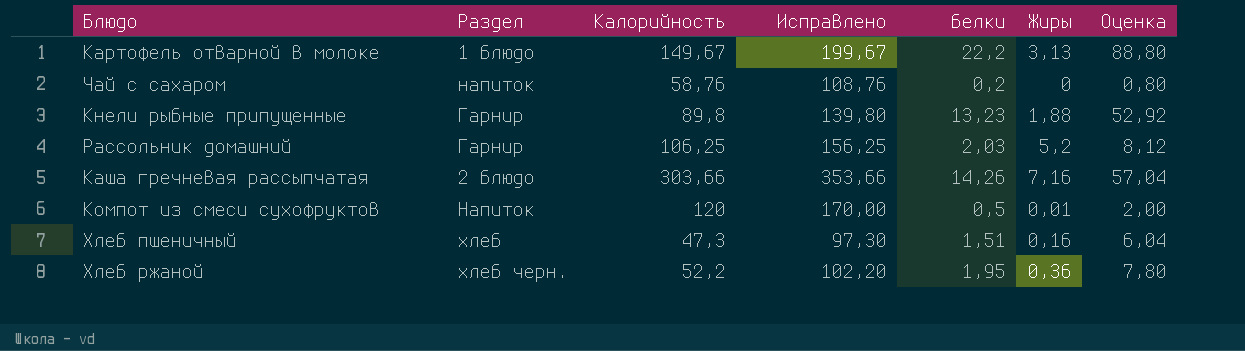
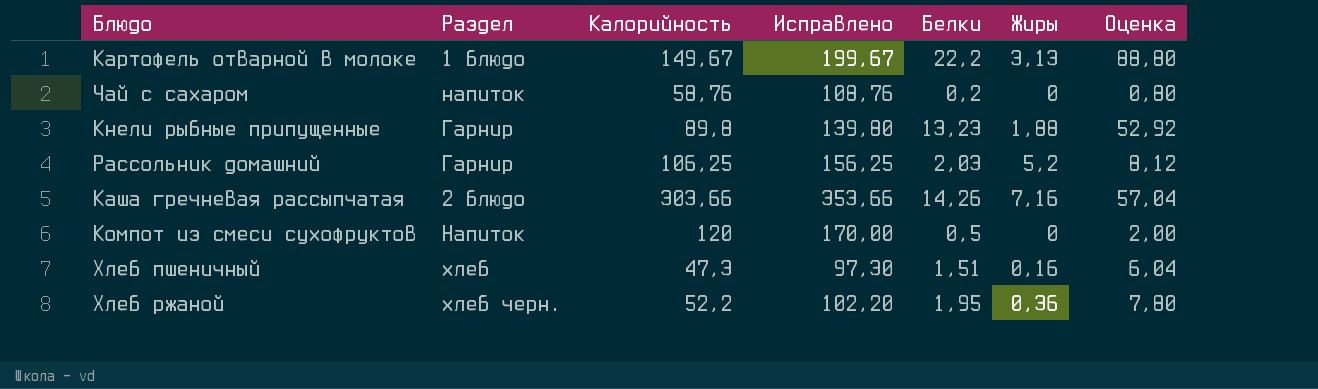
column name: белки -> Белки
Компот из смеси сухофруктов | Жиры: 0,01 -> 0

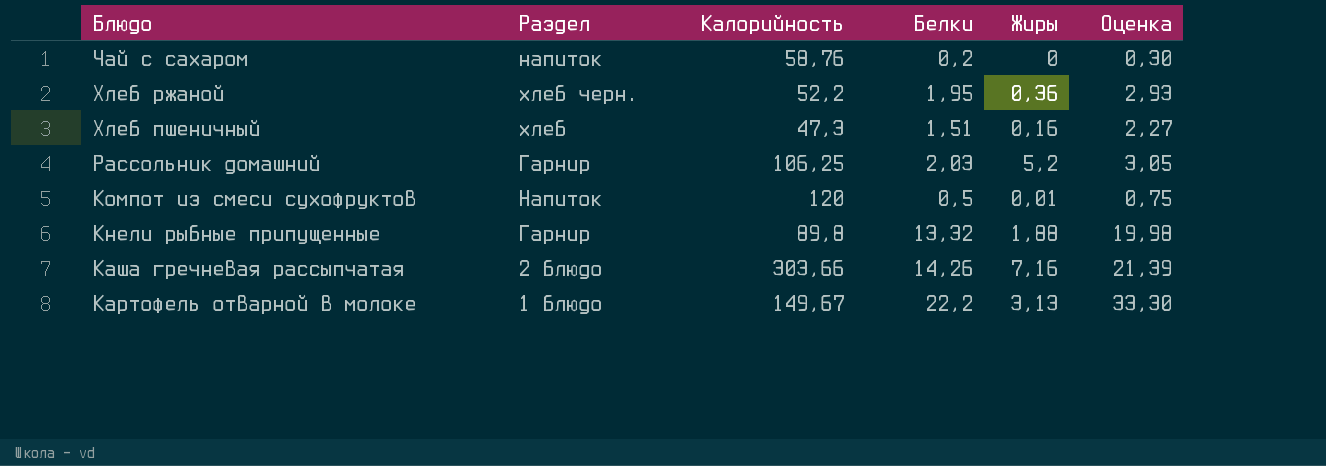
row order: none -> Блюдо descending
column Исправлено | formula: [Калорийность] + 50 -> none
column Оценка | formula: [Белки] * 4 -> [Белки] * 1,5
Компот из смеси сухофруктов | Жиры: 0 -> 0,01
Кнели рыбные припущенные | Белки: 13,23 -> 13,32

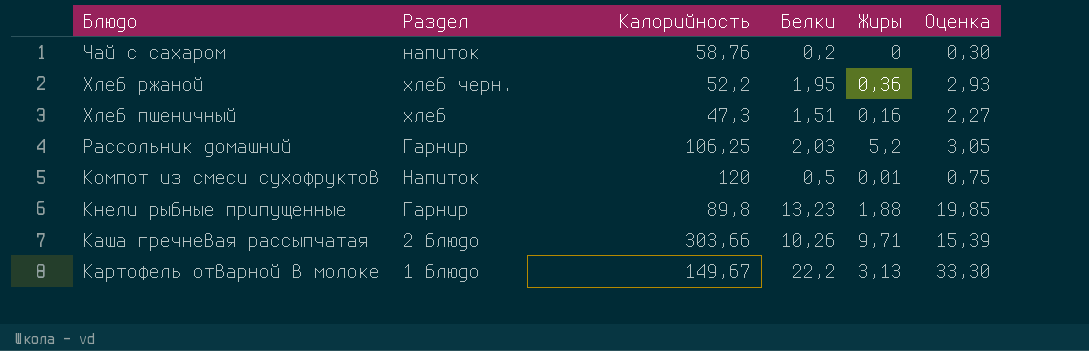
Кнели рыбные припущенные | Белки: 13,32 -> 13,23
Кнели рыбные припущенные | Оценка: 19,98 -> 19,85
Каша гречневая рассыпчатая | Белки: 14,26 -> 10,26
Каша гречневая рассыпчатая | Жиры: 7,16 -> 9,71
Каша гречневая рассыпчатая | Оценка: 21,39 -> 15,39

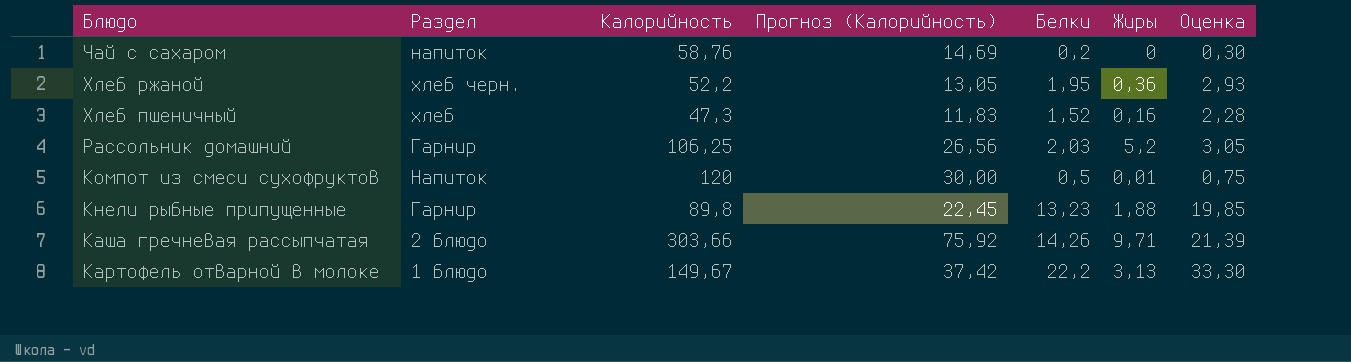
column Прогноз (Калорийность) | formula: none -> [Калорийность] * 0,25
Хлеб пшеничный | Белки: 1,51 -> 1,52
Хлеб пшеничный | Оценка: 2,27 -> 2,28
Каша гречневая рассыпчатая | Белки: 10,26 -> 14,26
Каша гречневая рассыпчатая | Оценка: 15,39 -> 21,39

